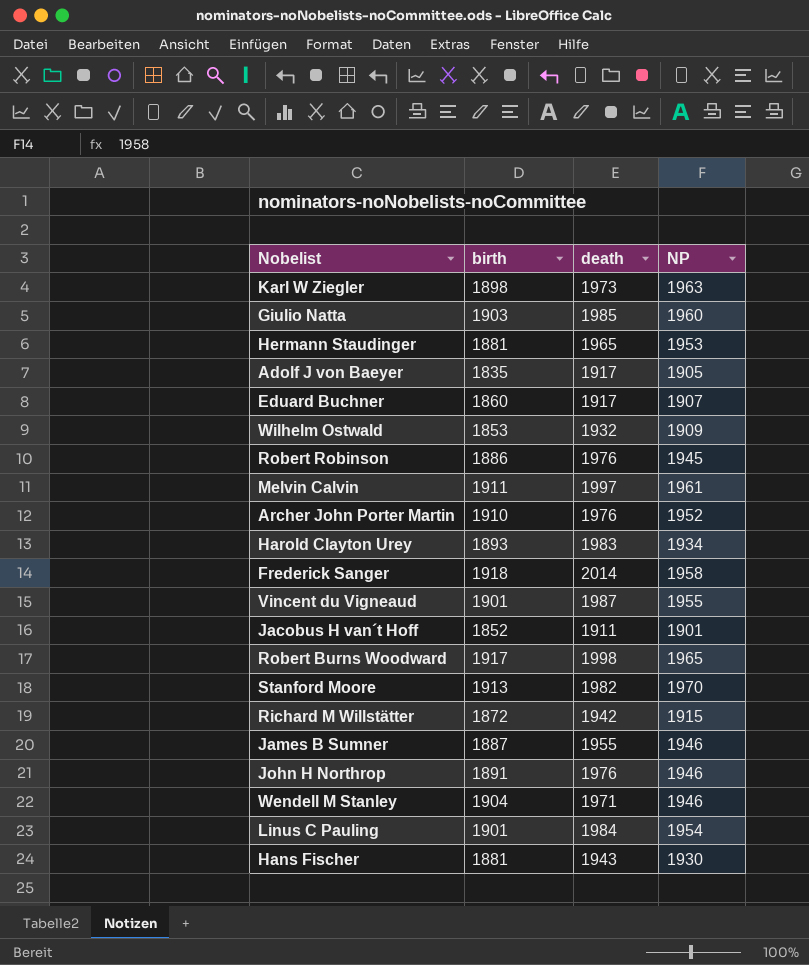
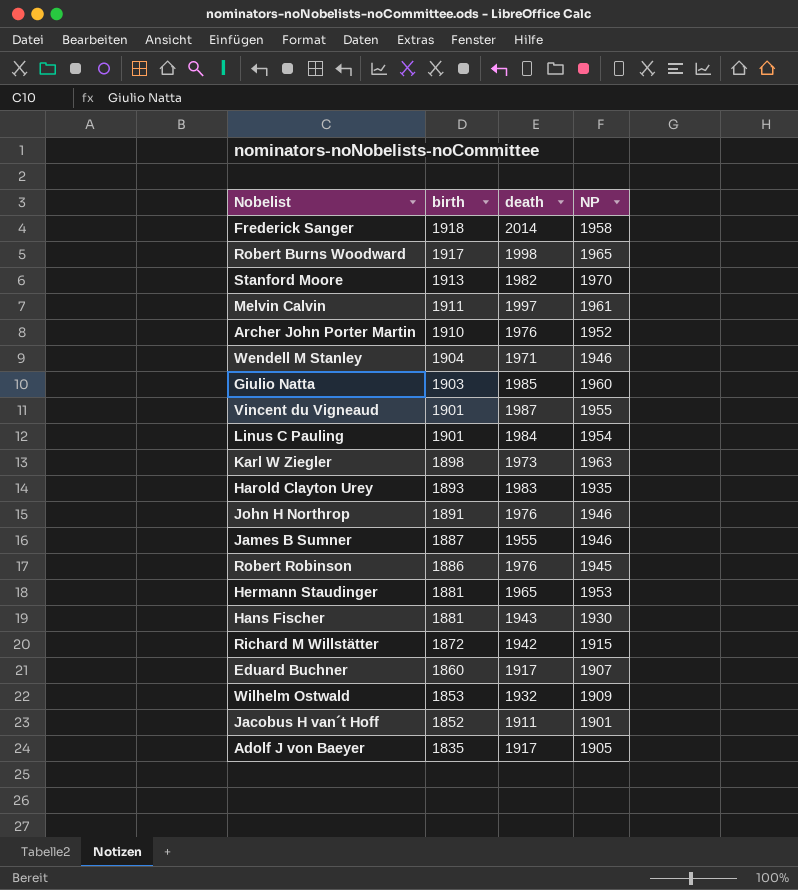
row order: none -> birth descending
Harold Clayton Urey | NP: 1934 -> 1935

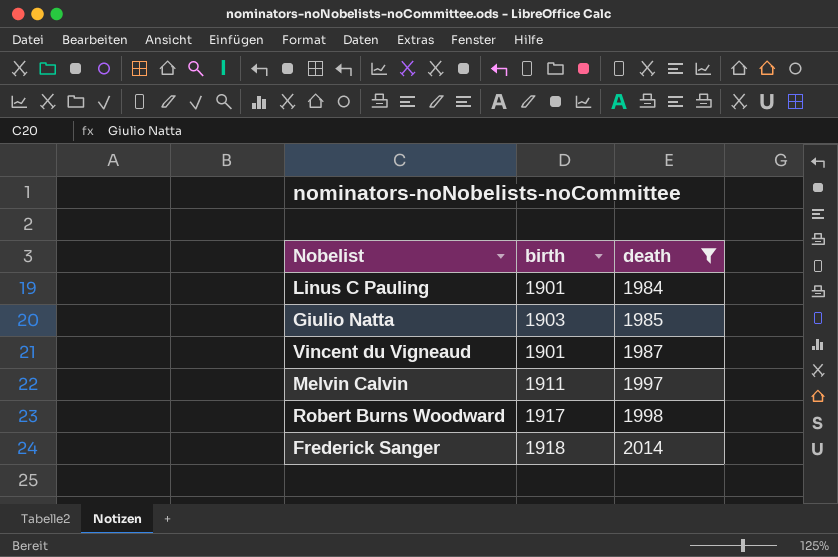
filter: none -> death >= 1984
row order: birth descending -> death ascending
column NP | position: 4 -> none

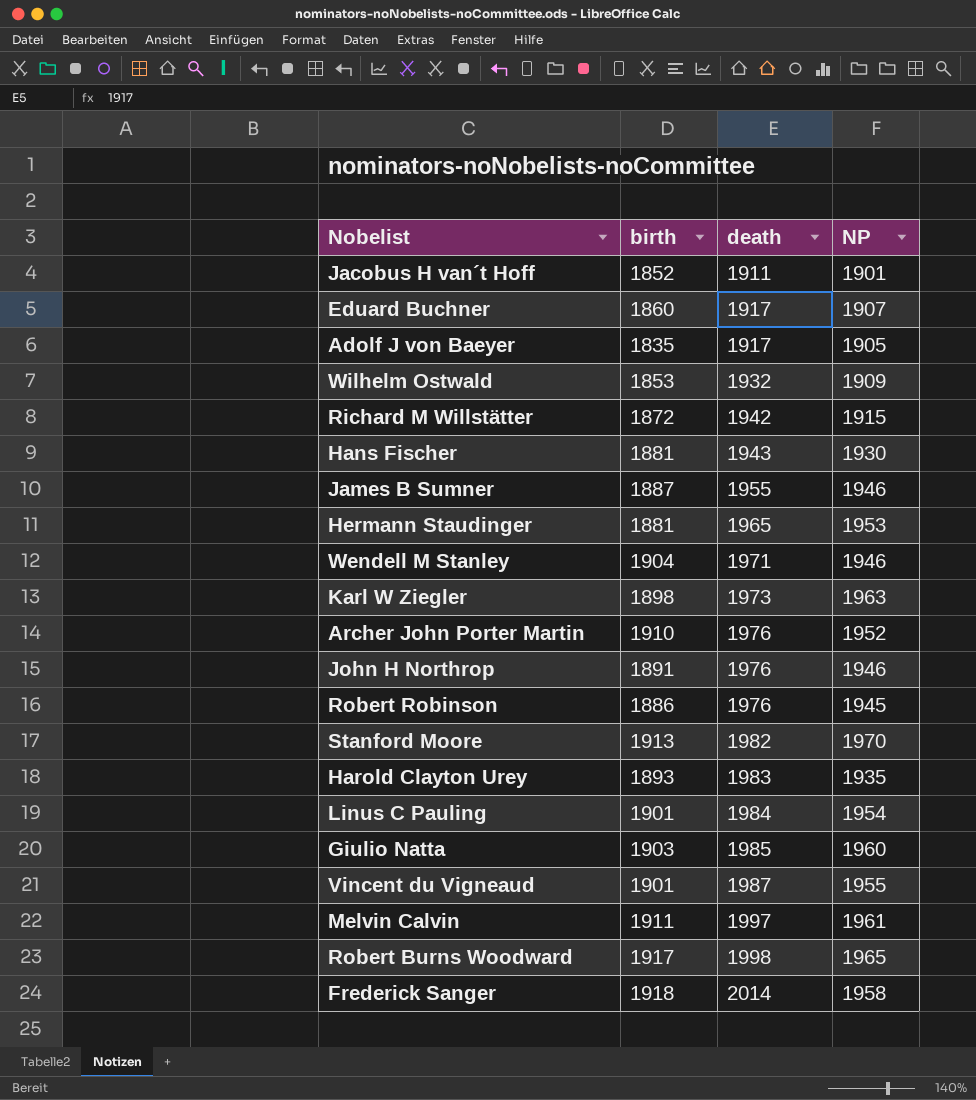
filter: death >= 1984 -> none
column NP | position: none -> 4

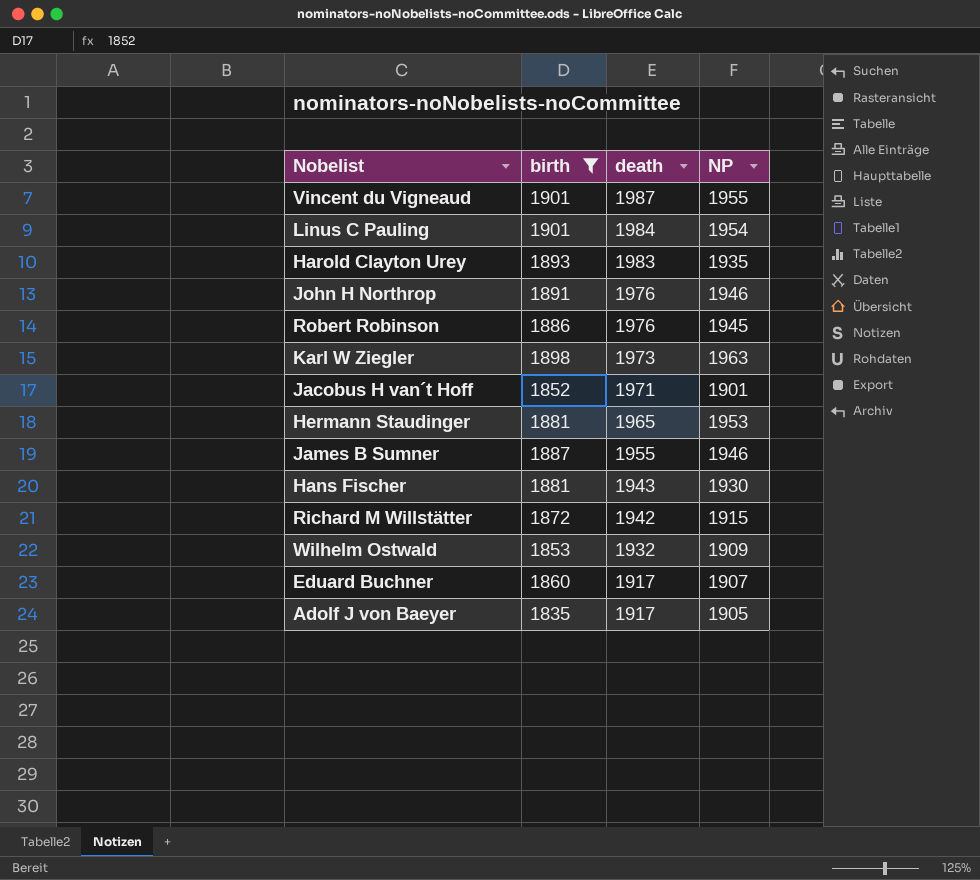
filter: none -> birth <= 1901
row order: death ascending -> death descending
Jacobus H van´t Hoff | death: 1911 -> 1971

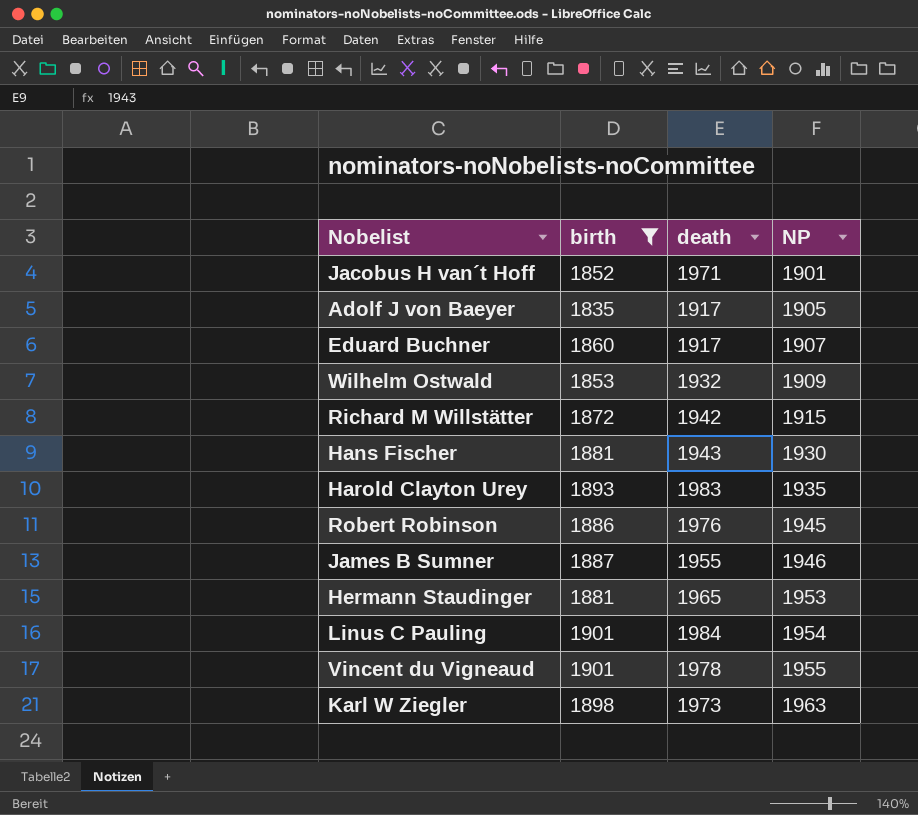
row order: death descending -> NP ascending
row John H Northrop: 1891 | 1976 | 1946 -> none
Vincent du Vigneaud | death: 1987 -> 1978

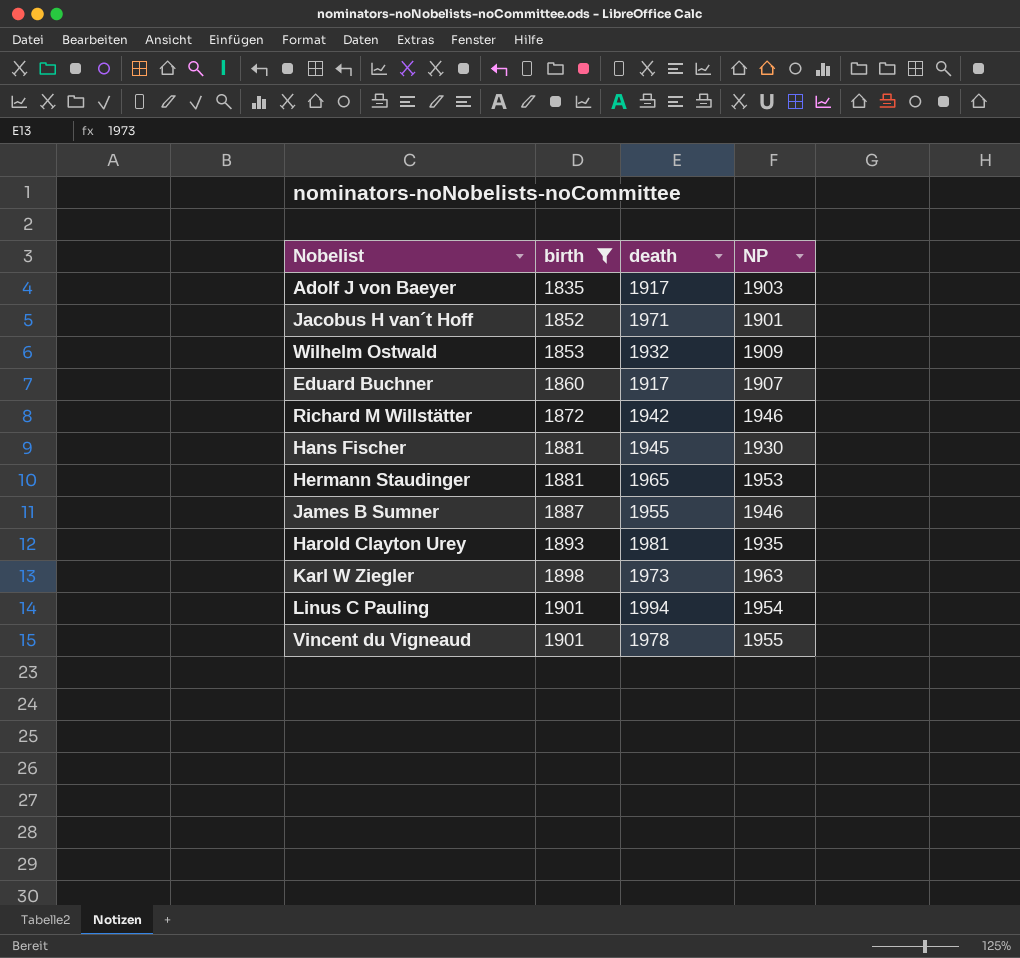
row order: NP ascending -> birth ascending
row Robert Robinson: 1886 | 1976 | 1945 -> none
Adolf J von Baeyer | NP: 1905 -> 1903
Richard M Willstätter | NP: 1915 -> 1946
Hans Fischer | death: 1943 -> 1945
Harold Clayton Urey | death: 1983 -> 1981
Linus C Pauling | death: 1984 -> 1994

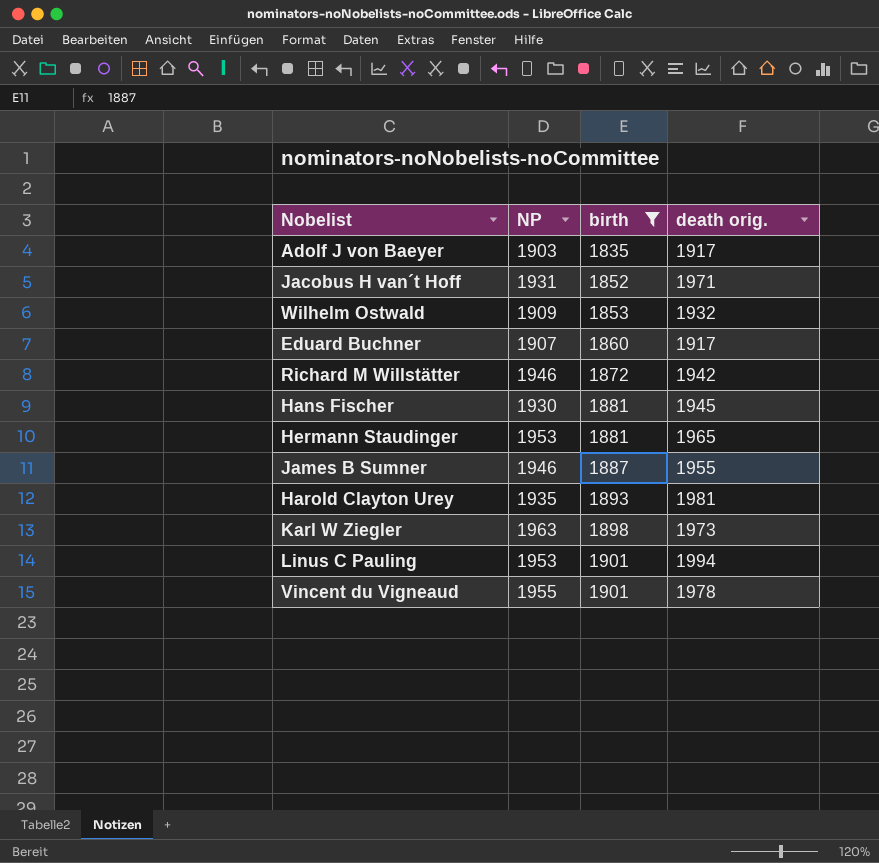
column NP | position: 4 -> 2
column name: death -> death orig.
Jacobus H van´t Hoff | NP: 1901 -> 1931
Linus C Pauling | NP: 1954 -> 1953

